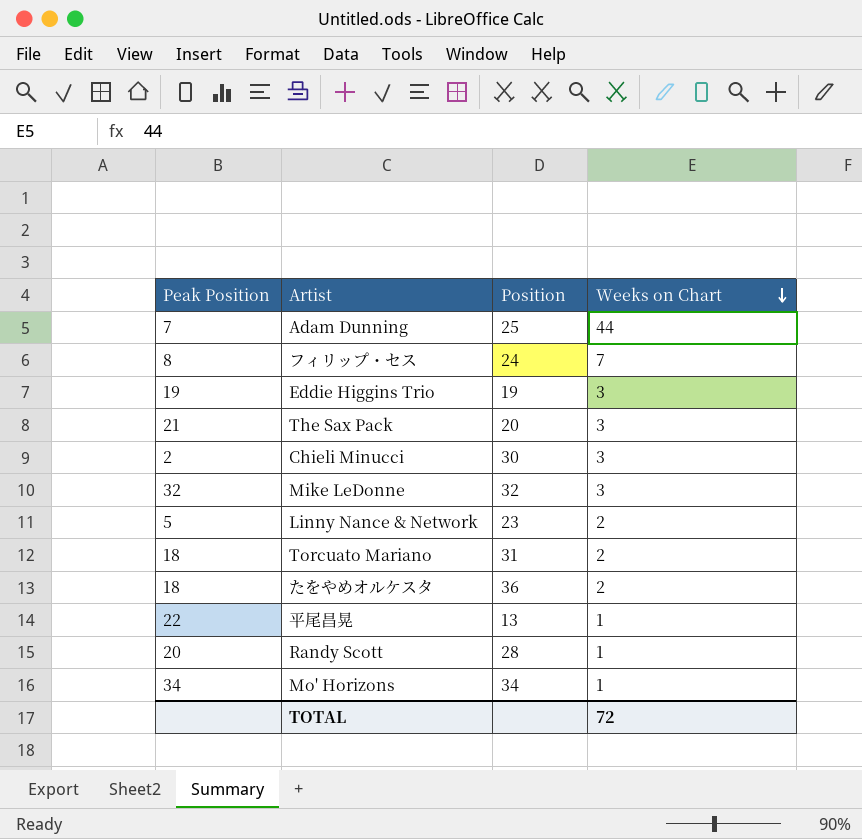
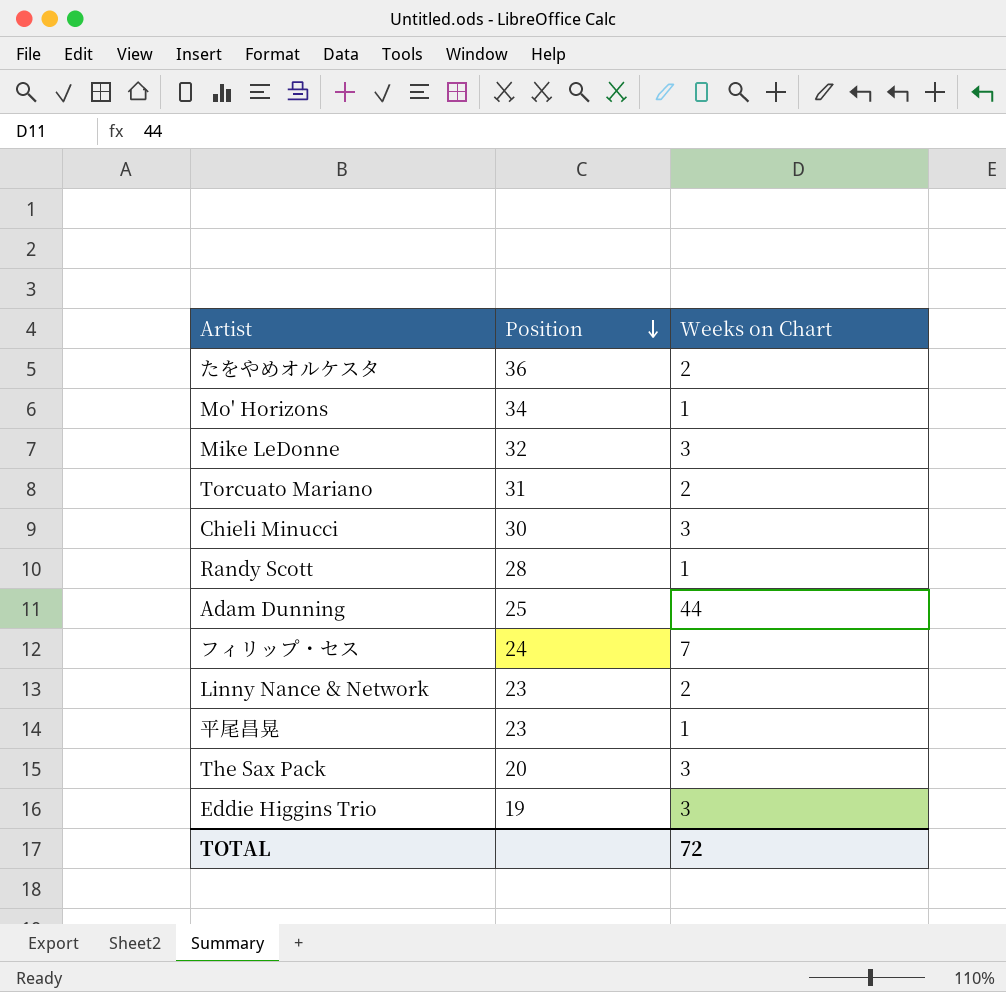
row order: Weeks on Chart descending -> Position descending
column Peak Position | position: 1 -> none
平尾昌晃 | Position: 13 -> 23

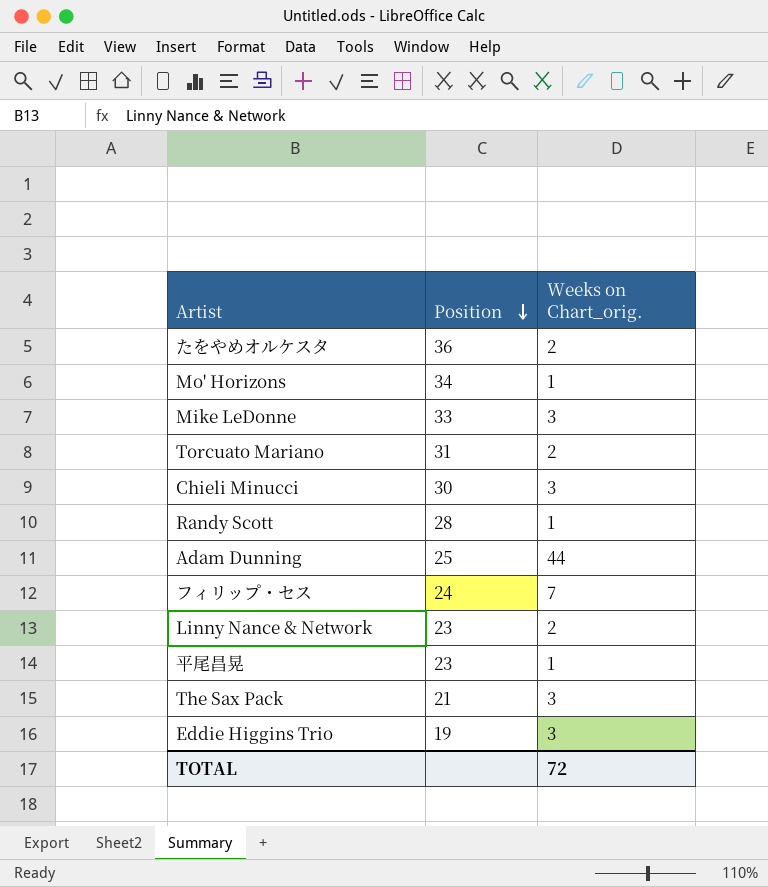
column name: Weeks on Chart -> Weeks on Chart_orig.
Mike LeDonne | Position: 32 -> 33
The Sax Pack | Position: 20 -> 21

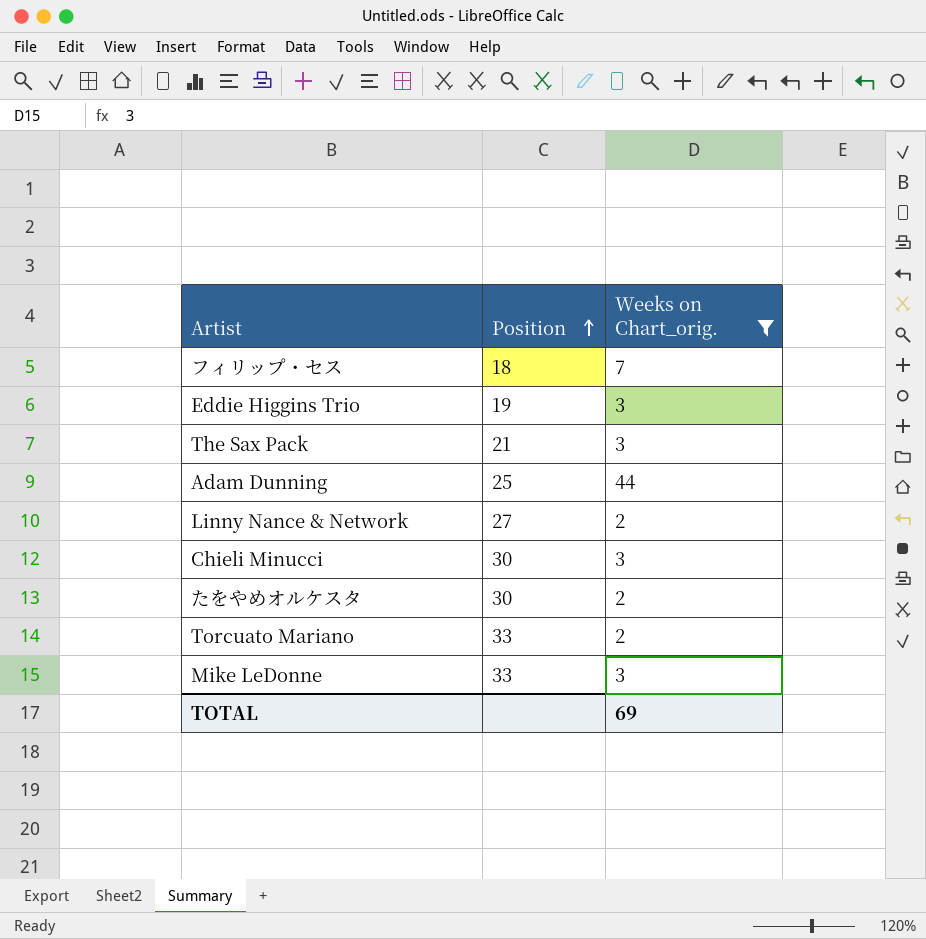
filter: none -> Weeks on Chart_orig. != 1
row order: Position descending -> Position ascending
フィリップ・セス | Position: 24 -> 18
Linny Nance & Network | Position: 23 -> 27
たをやめオルケスタ | Position: 36 -> 30
Torcuato Mariano | Position: 31 -> 33
TOTAL | Weeks on Chart_orig.: 72 -> 69

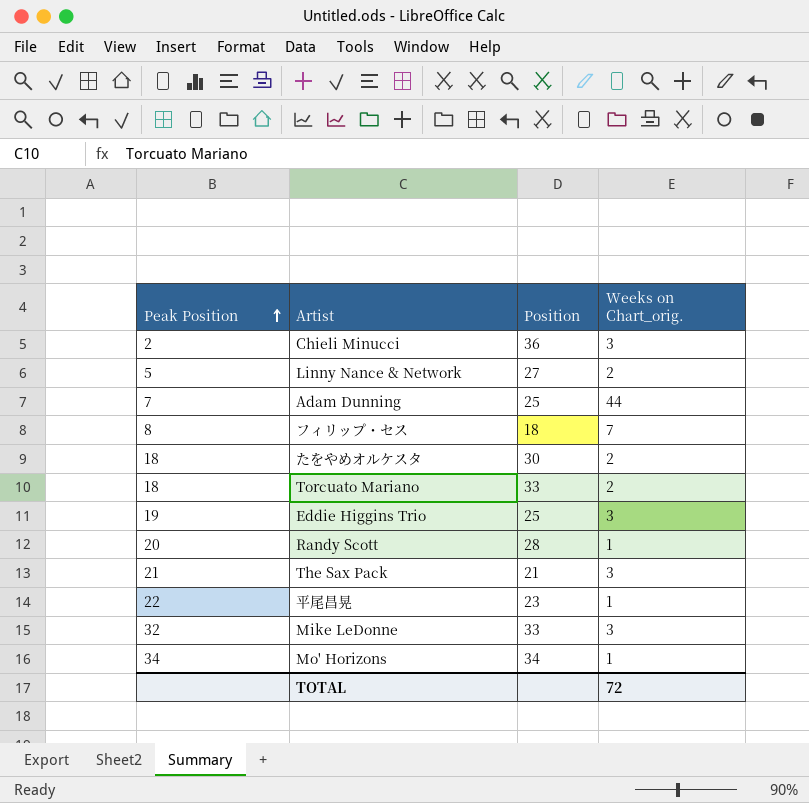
filter: Weeks on Chart_orig. != 1 -> none
row order: Position ascending -> Peak Position ascending
column Peak Position | position: none -> 1
Chieli Minucci | Position: 30 -> 36
Eddie Higgins Trio | Position: 19 -> 25
TOTAL | Weeks on Chart_orig.: 69 -> 72

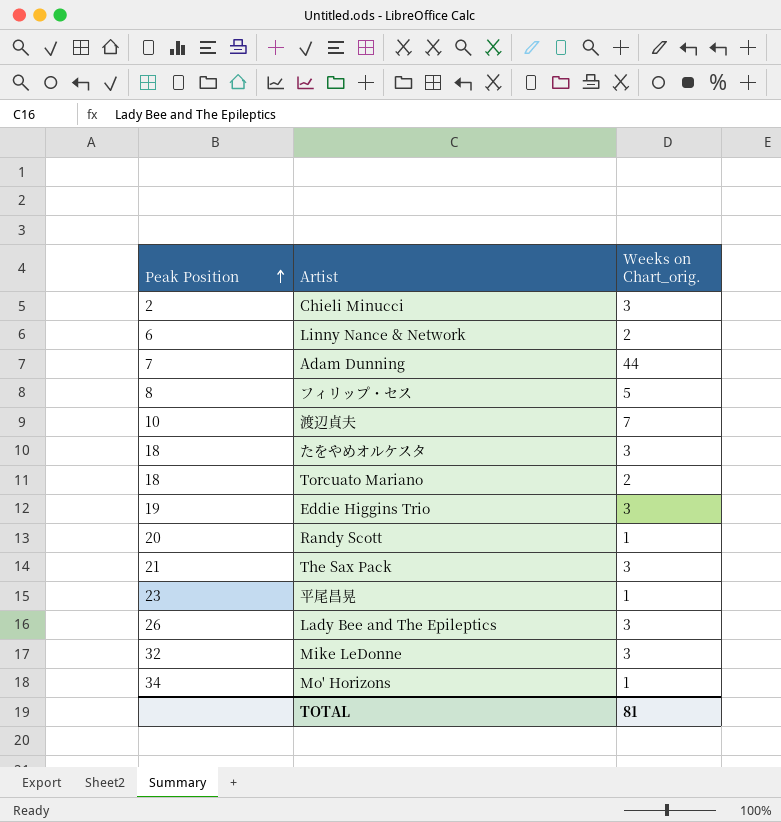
column Position | position: 3 -> none
Linny Nance & Network | Peak Position: 5 -> 6
フィリップ・セス | Weeks on Chart_orig.: 7 -> 5
row 渡辺貞夫: none -> 10 | 7
たをやめオルケスタ | Weeks on Chart_orig.: 2 -> 3
平尾昌晃 | Peak Position: 22 -> 23
row Lady Bee and The Epileptics: none -> 26 | 3
TOTAL | Weeks on Chart_orig.: 72 -> 81

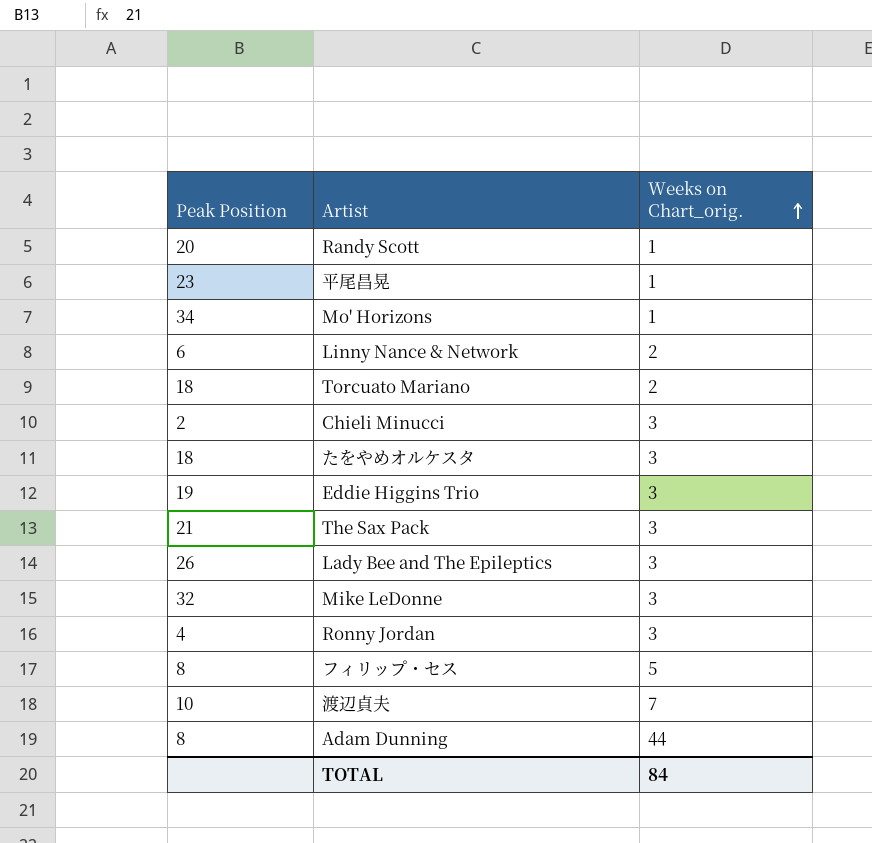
row order: Peak Position ascending -> Weeks on Chart_orig. ascending
row Ronny Jordan: none -> 4 | 3
Adam Dunning | Peak Position: 7 -> 8
TOTAL | Weeks on Chart_orig.: 81 -> 84

